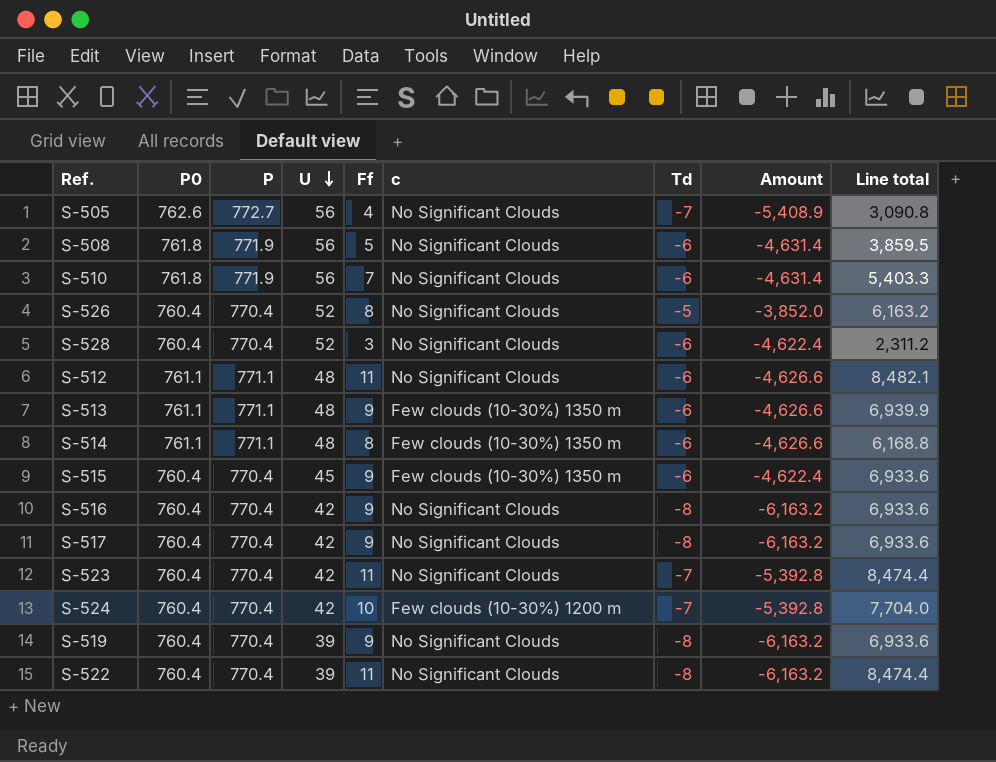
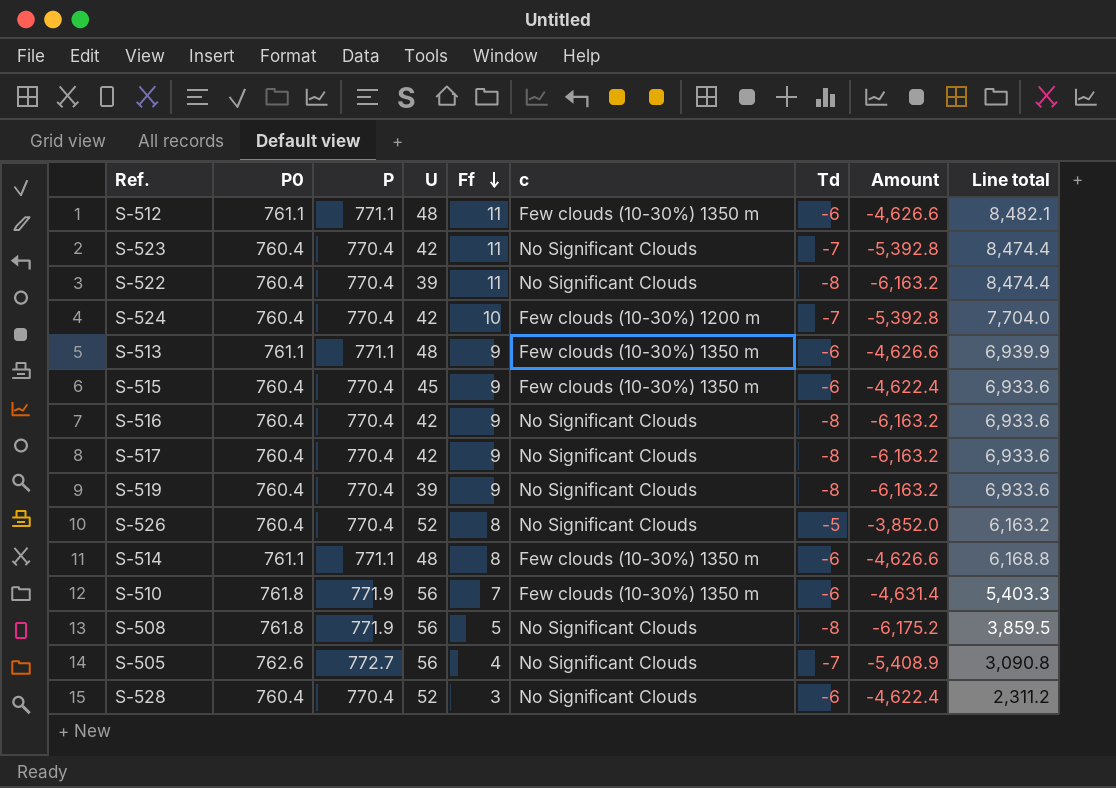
row order: U descending -> Ff descending
S-512 | c: No Significant Clouds -> Few clouds (10-30%) 1350 m
S-510 | c: No Significant Clouds -> Few clouds (10-30%) 1350 m
S-508 | Td: -6 -> -8
S-508 | Amount: -4,631.4 -> -6,175.2

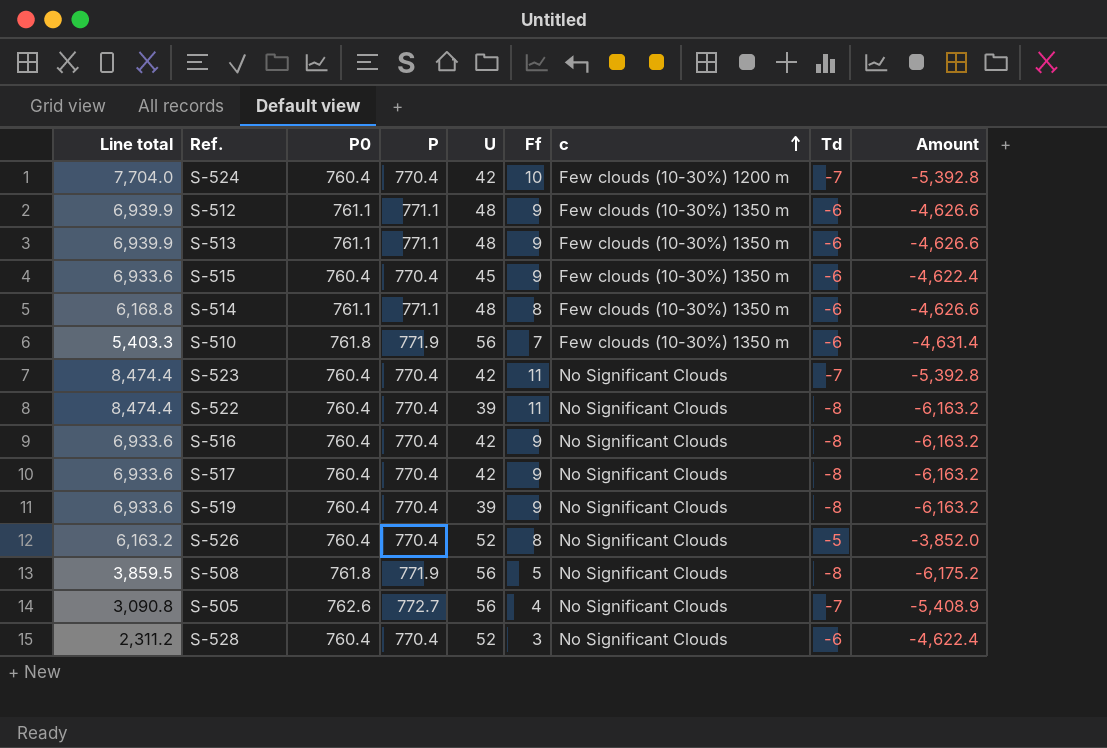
row order: Ff descending -> c ascending
column Line total | position: 9 -> 1
S-512 | Line total: 8,482.1 -> 6,939.9
S-512 | Ff: 11 -> 9

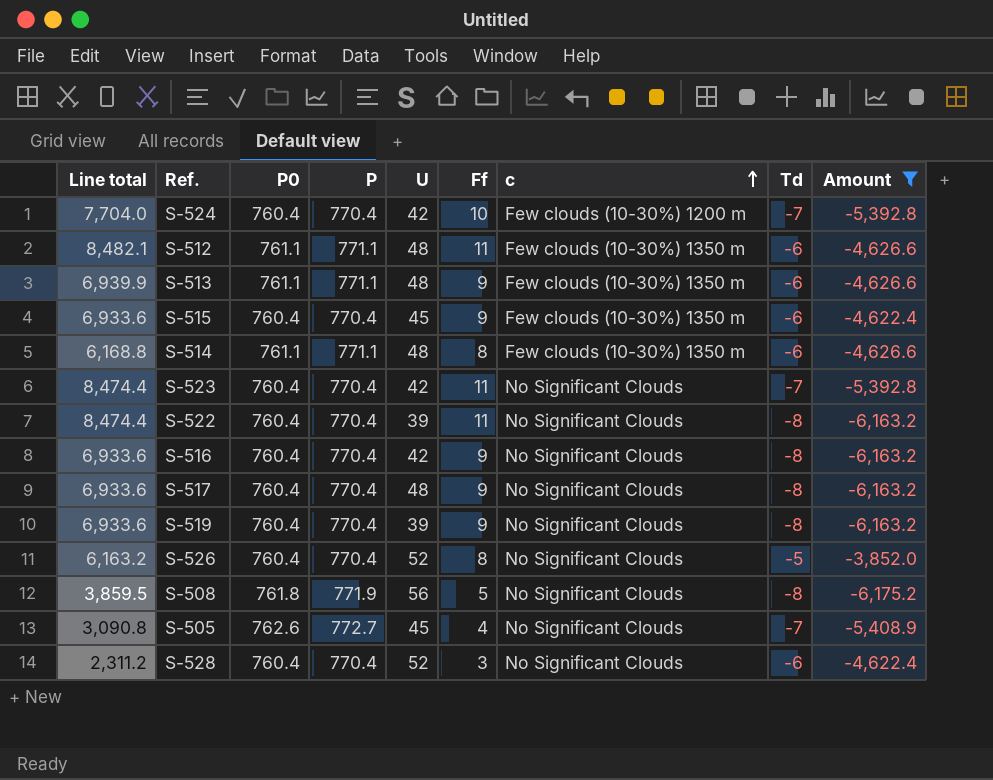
filter: none -> Amount != -4,631.4
S-512 | Line total: 6,939.9 -> 8,482.1
S-512 | Ff: 9 -> 11
S-517 | U: 42 -> 48
S-505 | U: 56 -> 45

